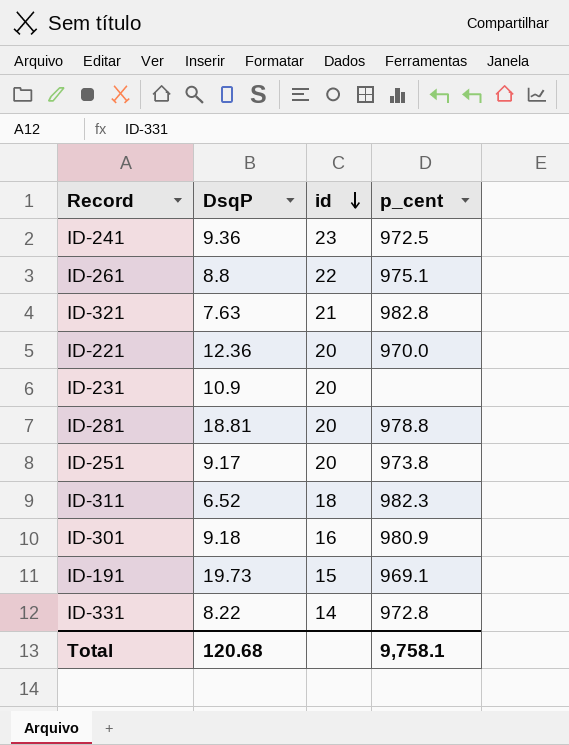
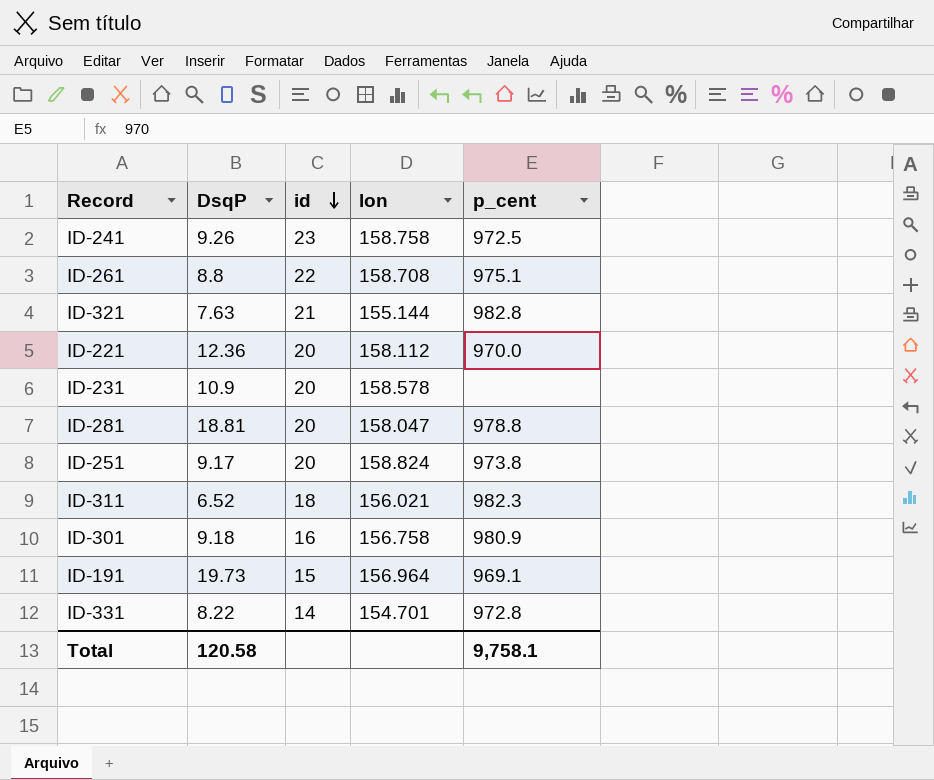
column lon | position: none -> 4
ID-241 | DsqP: 9.36 -> 9.26
Total | DsqP: 120.68 -> 120.58

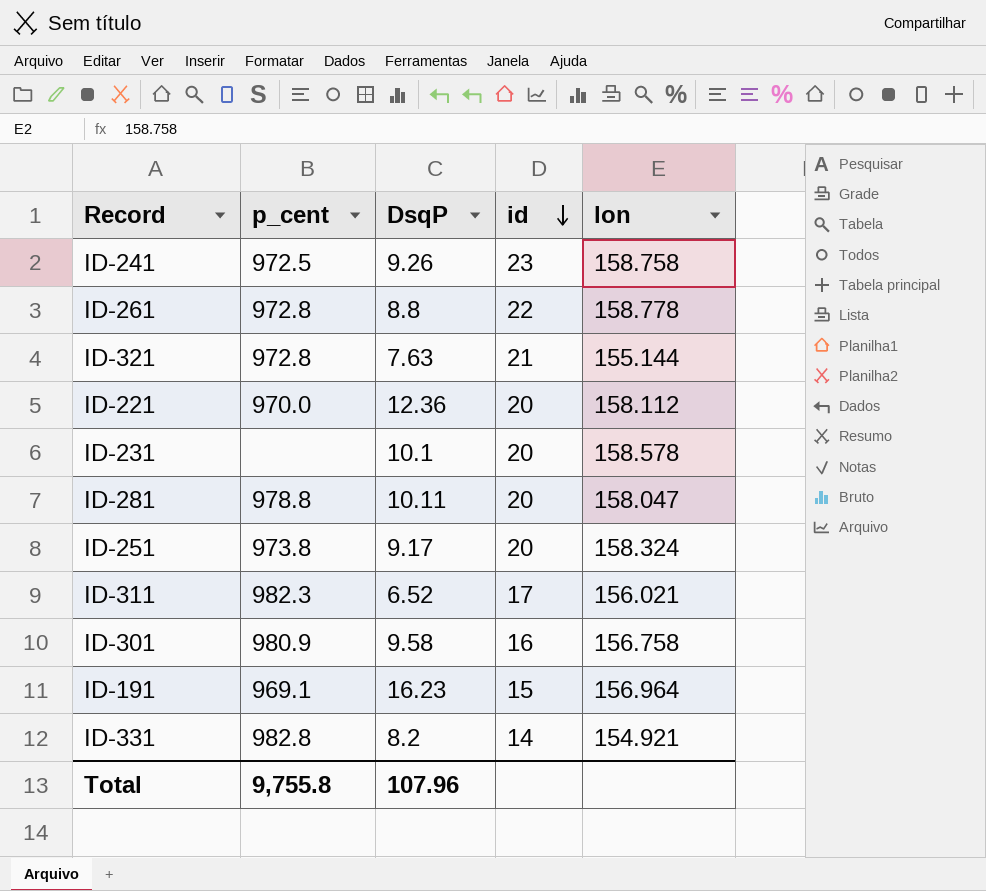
column p_cent | position: 5 -> 2
ID-261 | p_cent: 975.1 -> 972.8
ID-261 | lon: 158.708 -> 158.778
ID-321 | p_cent: 982.8 -> 972.8
ID-231 | DsqP: 10.9 -> 10.1
ID-281 | DsqP: 18.81 -> 10.11
ID-251 | lon: 158.824 -> 158.324
ID-311 | id: 18 -> 17
ID-301 | DsqP: 9.18 -> 9.58
ID-191 | DsqP: 19.73 -> 16.23
ID-331 | p_cent: 972.8 -> 982.8
ID-331 | DsqP: 8.22 -> 8.2
ID-331 | lon: 154.701 -> 154.921
Total | p_cent: 9,758.1 -> 9,755.8
Total | DsqP: 120.58 -> 107.96

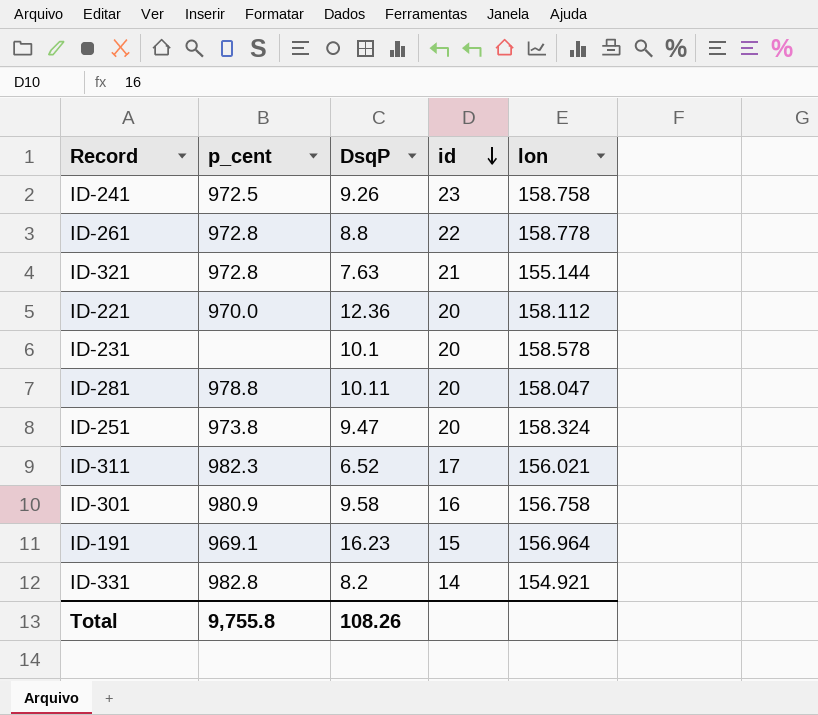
ID-251 | DsqP: 9.17 -> 9.47
Total | DsqP: 107.96 -> 108.26

